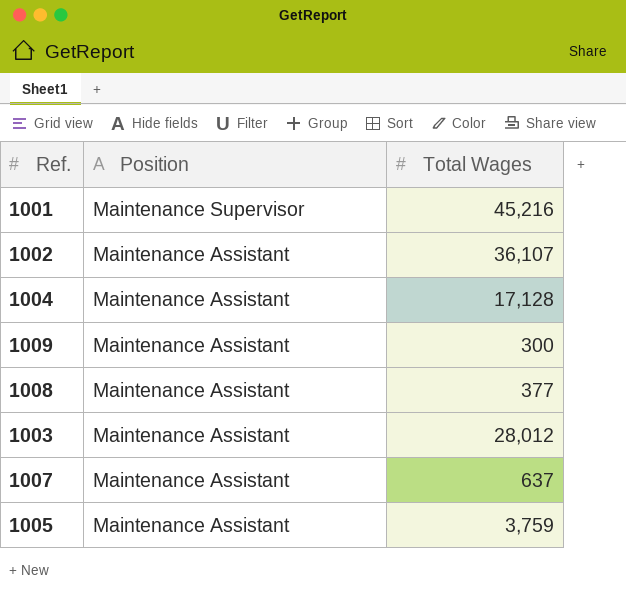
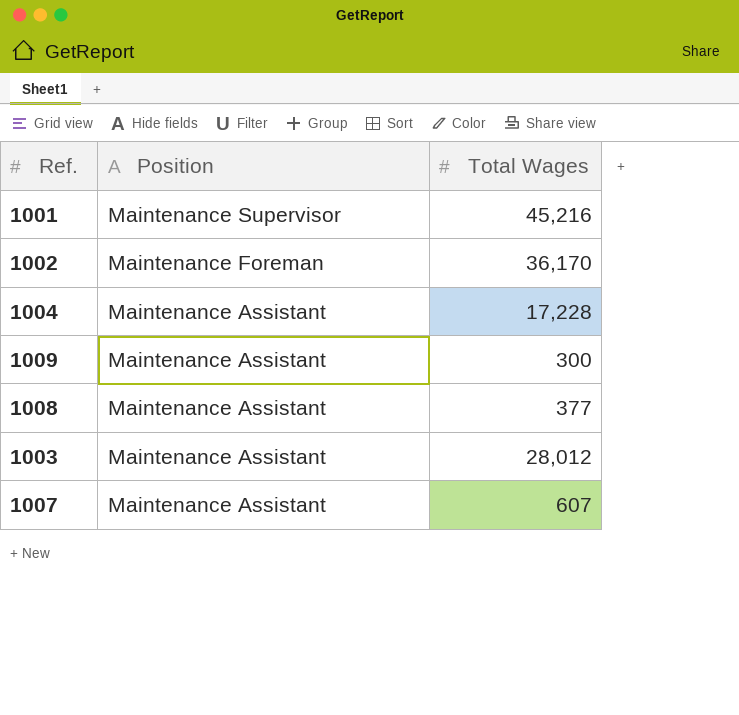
row 1005: Maintenance Assistant | 3,759 -> none
1002 | Position: Maintenance Assistant -> Maintenance Foreman
1002 | Total Wages: 36,107 -> 36,170
1004 | Total Wages: 17,128 -> 17,228
1007 | Total Wages: 637 -> 607

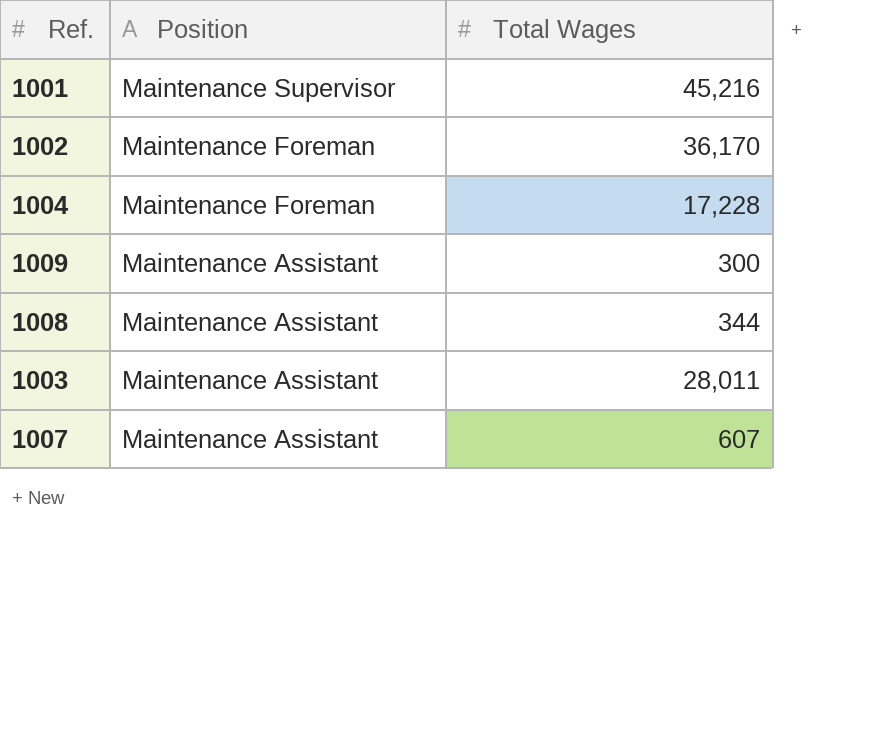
1004 | Position: Maintenance Assistant -> Maintenance Foreman
1008 | Total Wages: 377 -> 344
1003 | Total Wages: 28,012 -> 28,011

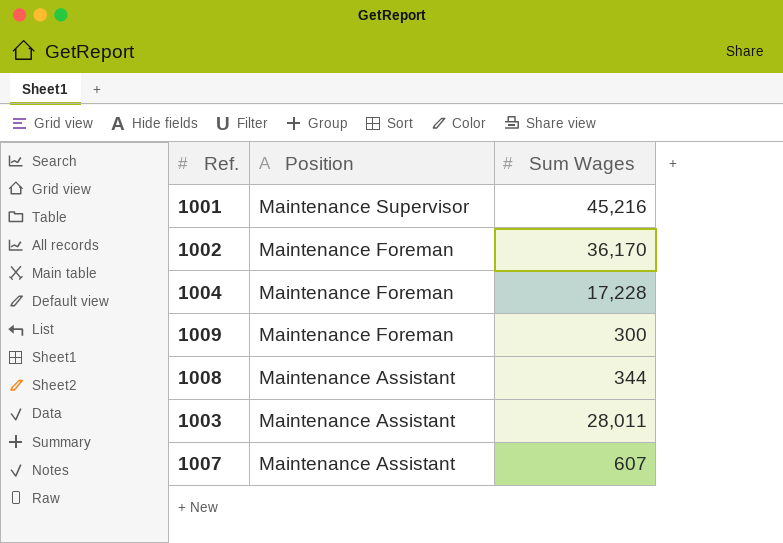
column name: Total Wages -> Sum Wages
1009 | Position: Maintenance Assistant -> Maintenance Foreman

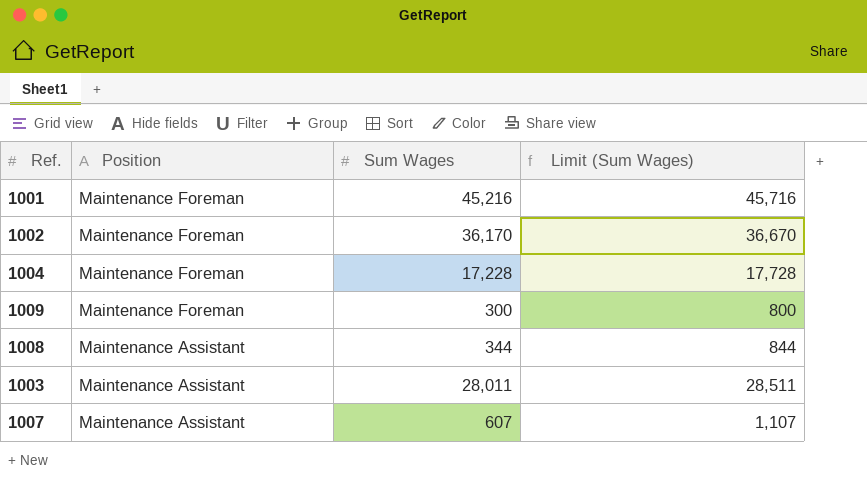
column Limit (Sum Wages) | formula: none -> [Sum Wages] + 500
1001 | Position: Maintenance Supervisor -> Maintenance Foreman

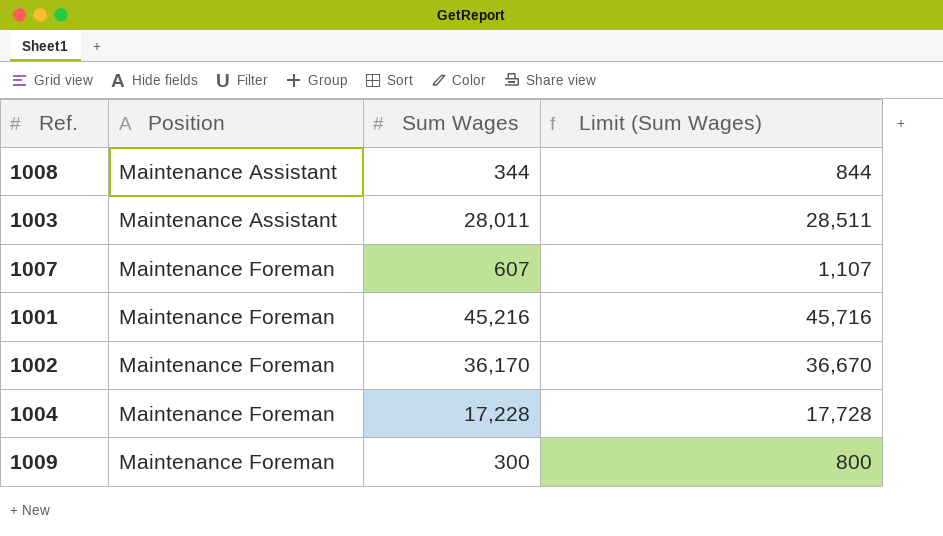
row order: Position descending -> Position ascending
1007 | Position: Maintenance Assistant -> Maintenance Foreman

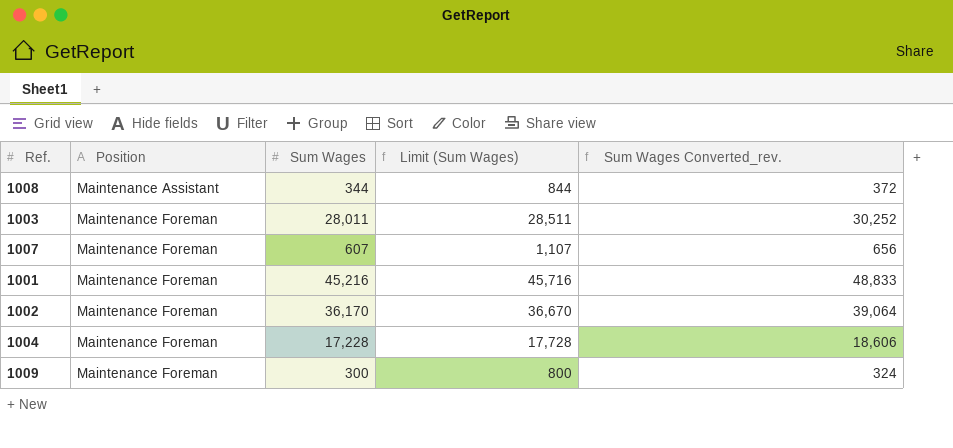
column Sum Wages Converted_rev. | formula: none -> [Sum Wages] * 1.08
1003 | Position: Maintenance Assistant -> Maintenance Foreman

